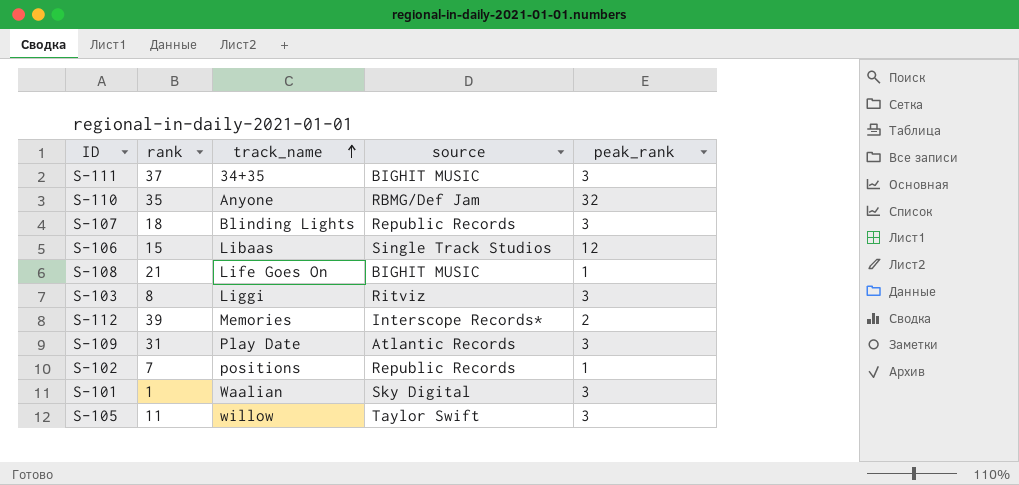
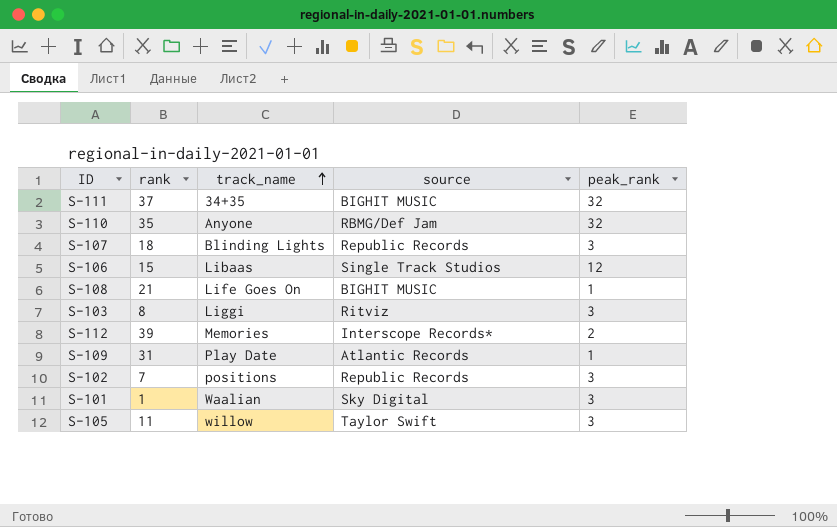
S-111 | peak_rank: 3 -> 32
S-109 | peak_rank: 3 -> 1
S-102 | peak_rank: 1 -> 3

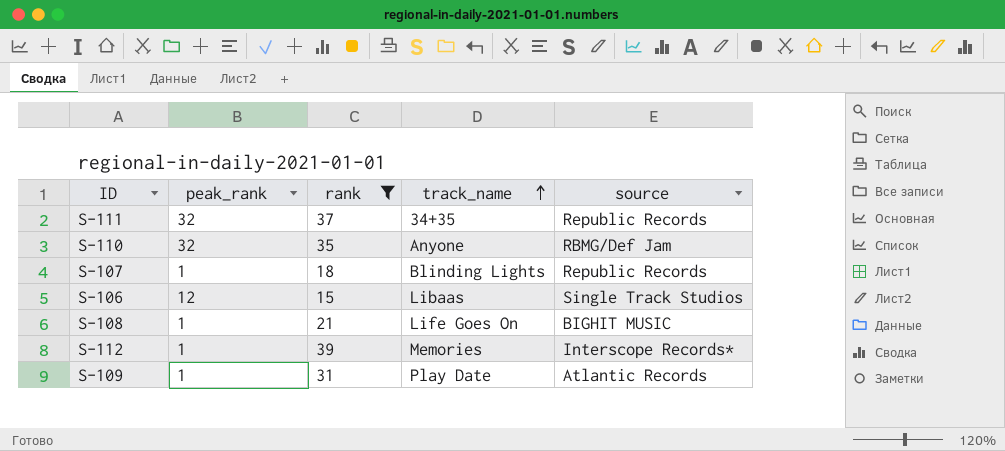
filter: none -> rank >= 15
column peak_rank | position: 5 -> 2
S-111 | source: BIGHIT MUSIC -> Republic Records
S-107 | peak_rank: 3 -> 1
S-112 | peak_rank: 2 -> 1

